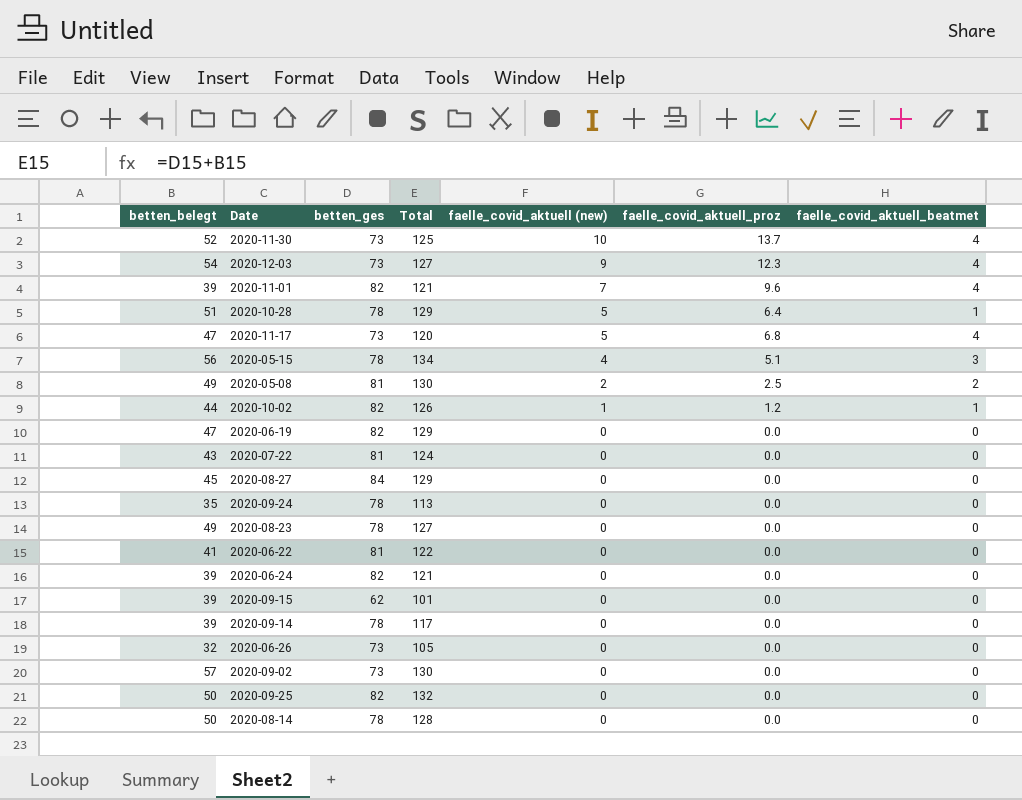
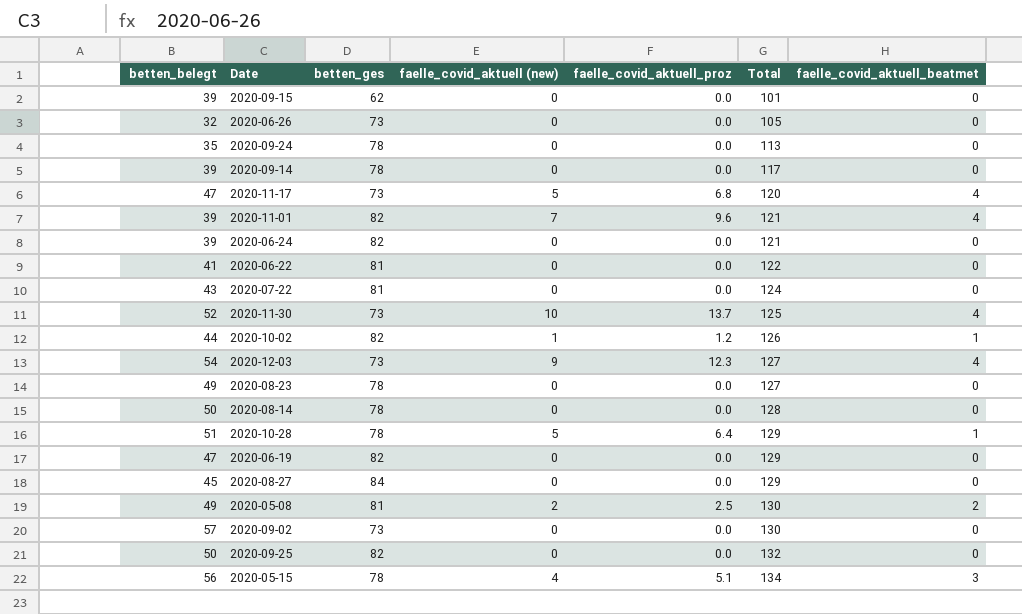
row order: faelle_covid_aktuell (new) descending -> Total ascending
column Total | position: 4 -> 6

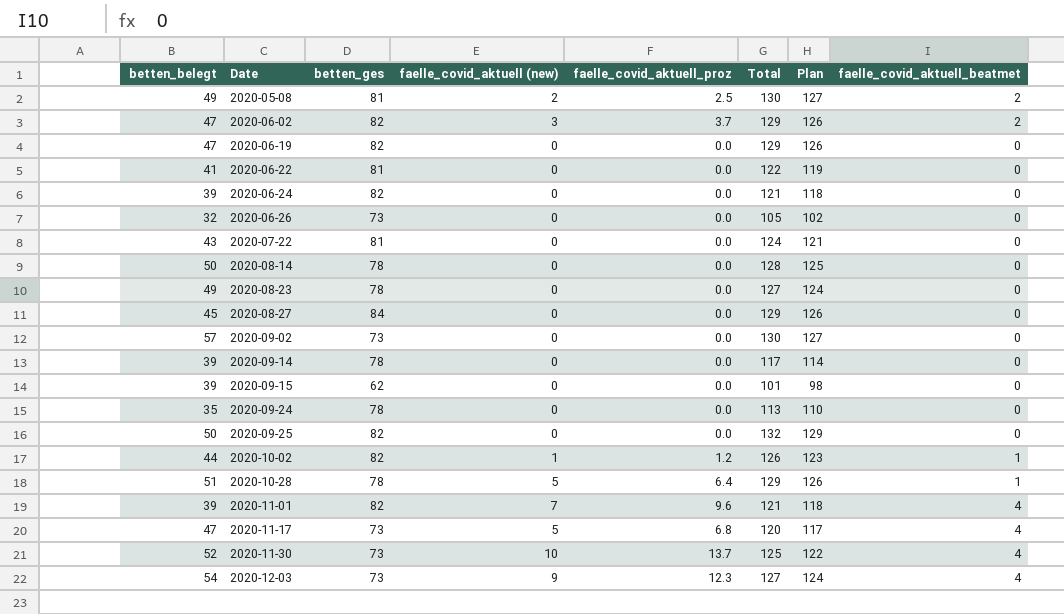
row order: Total ascending -> Date ascending
column Plan | formula: none -> [Total] - 3
row 2020-05-15: 56 | 78 | 4 | 5.1 | 134 | 3 -> none
row 2020-06-02: none -> 47 | 82 | 3 | 3.7 | 129 | 126 | 2

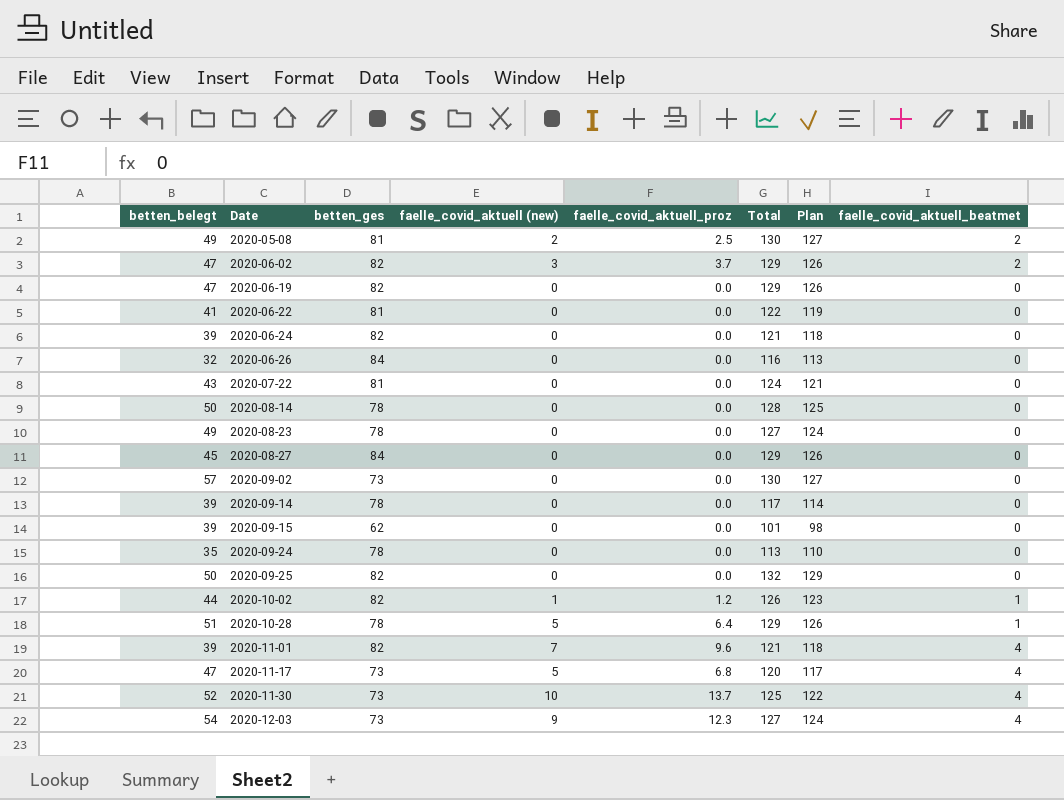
2020-06-26 | betten_ges: 73 -> 84
2020-06-26 | Total: 105 -> 116
2020-06-26 | Plan: 102 -> 113

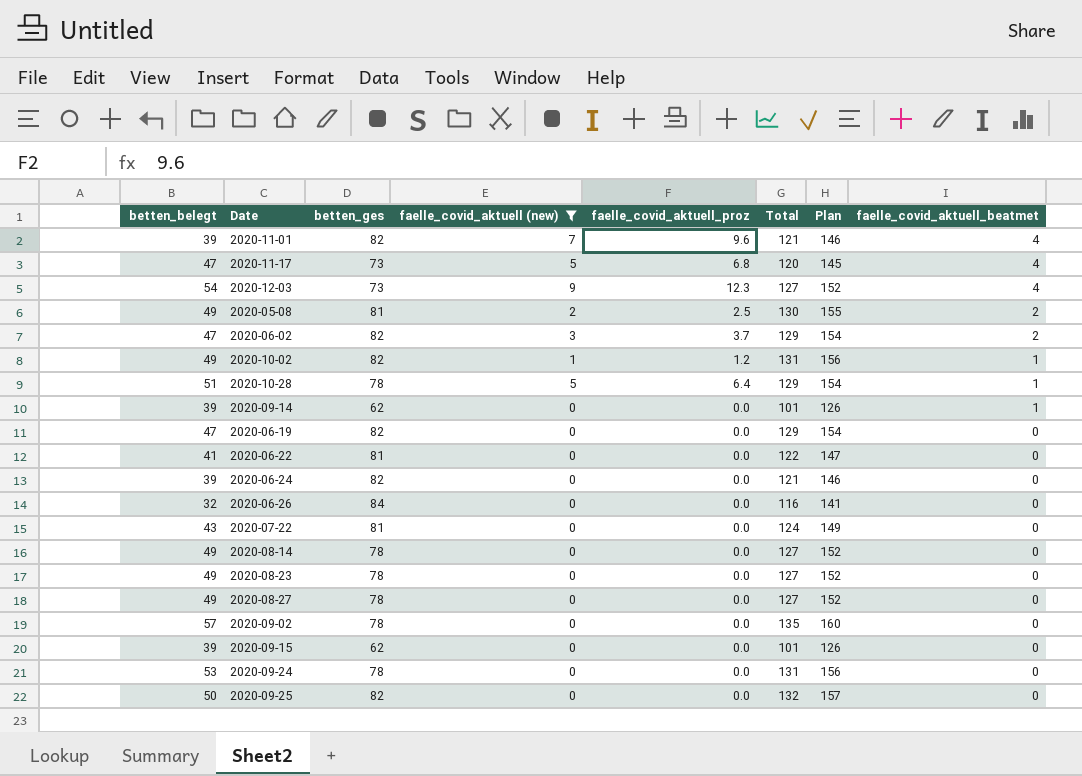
filter: none -> faelle_covid_aktuell (new) != 10
row order: Date ascending -> faelle_covid_aktuell_beatmet descending
column Plan | formula: [Total] - 3 -> [Total] + 25
2020-10-02 | betten_belegt: 44 -> 49
2020-10-02 | Total: 126 -> 131
2020-09-14 | betten_ges: 78 -> 62
2020-09-14 | Total: 117 -> 101
2020-09-14 | faelle_covid_aktuell_beatmet: 0 -> 1
2020-08-14 | betten_belegt: 50 -> 49
2020-08-14 | Total: 128 -> 127
2020-08-27 | betten_belegt: 45 -> 49
2020-08-27 | betten_ges: 84 -> 78
2020-08-27 | Total: 129 -> 127
2020-09-02 | betten_ges: 73 -> 78
2020-09-02 | Total: 130 -> 135
2020-09-24 | betten_belegt: 35 -> 53
2020-09-24 | Total: 113 -> 131

